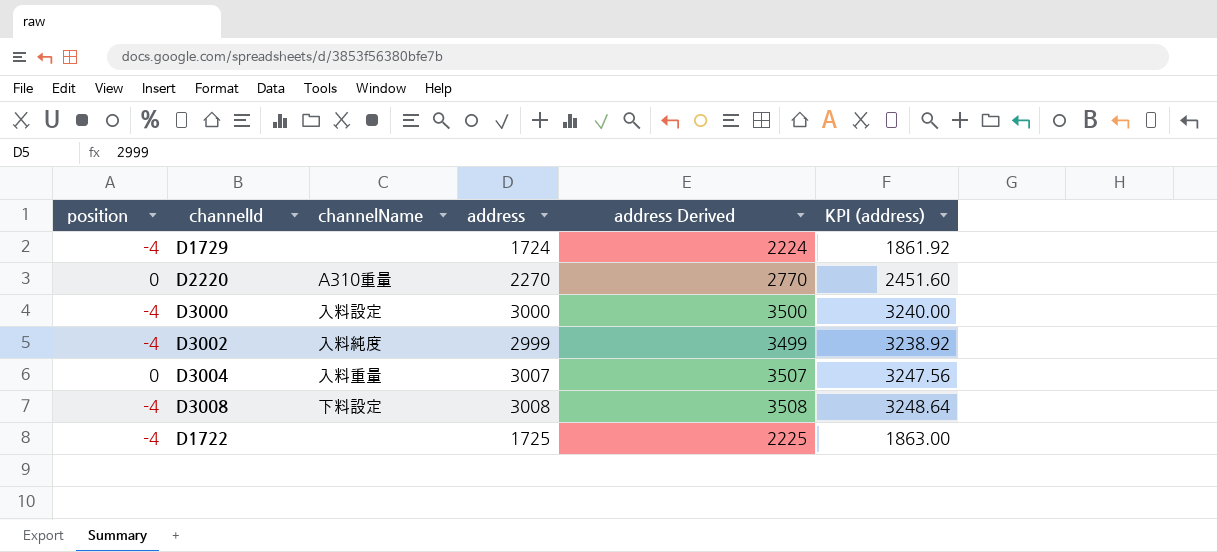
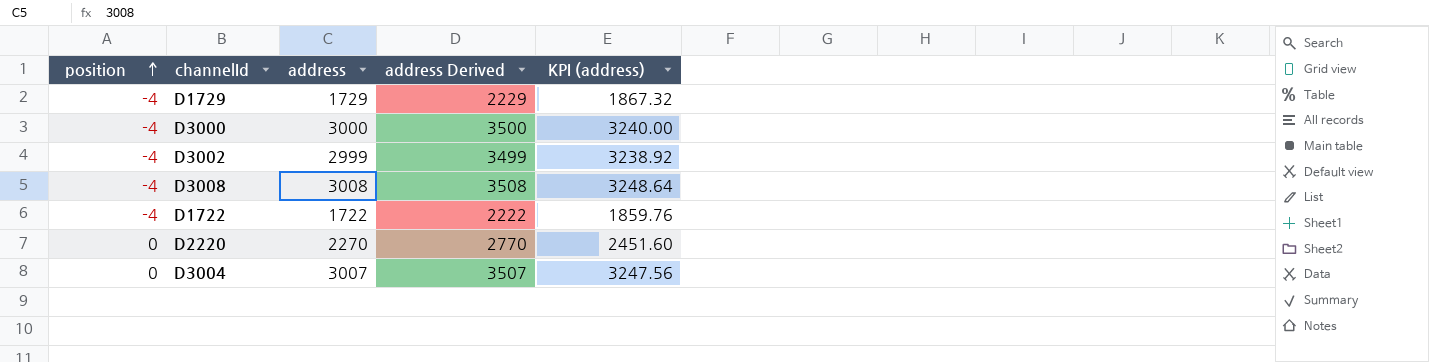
row order: none -> position ascending
column channelName | position: 3 -> none
D1729 | address: 1724 -> 1729
D1729 | address Derived: 2224 -> 2229
D1729 | KPI (address): 1861.92 -> 1867.32
D1722 | address: 1725 -> 1722
D1722 | address Derived: 2225 -> 2222
D1722 | KPI (address): 1863.00 -> 1859.76

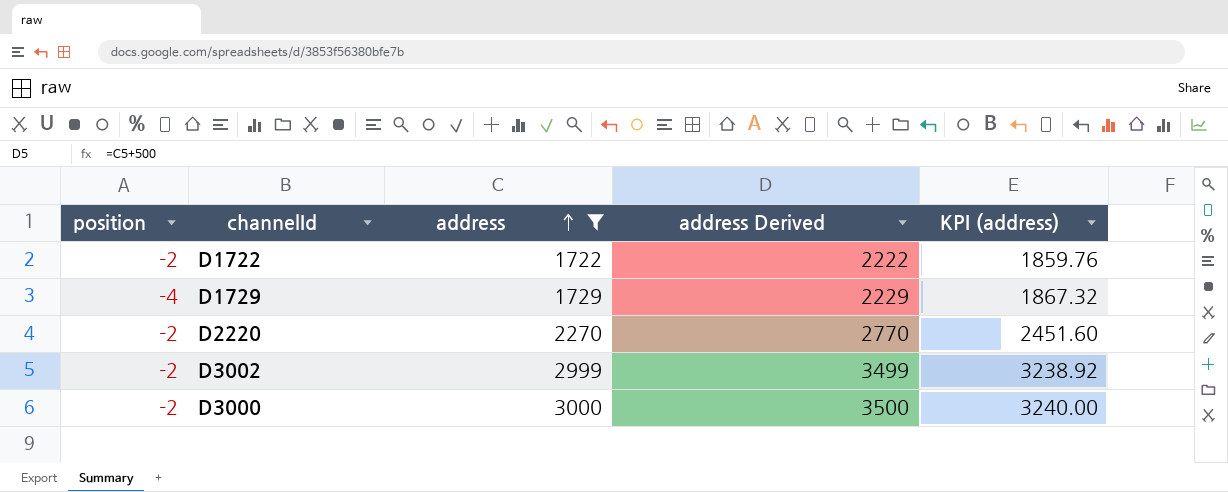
filter: none -> address <= 3000
row order: position ascending -> address ascending
D1722 | position: -4 -> -2
D2220 | position: 0 -> -2
D3002 | position: -4 -> -2
D3000 | position: -4 -> -2

